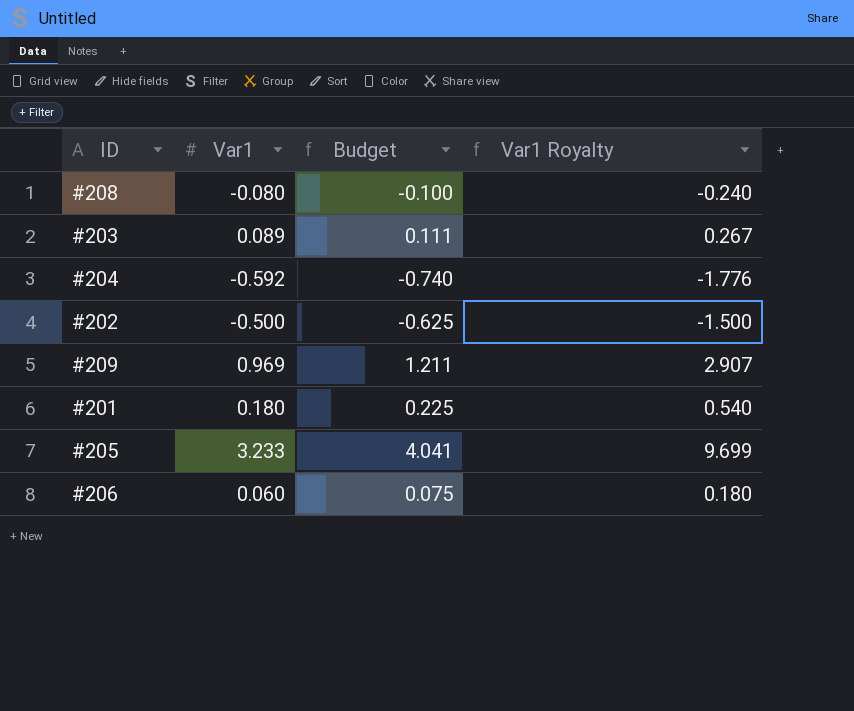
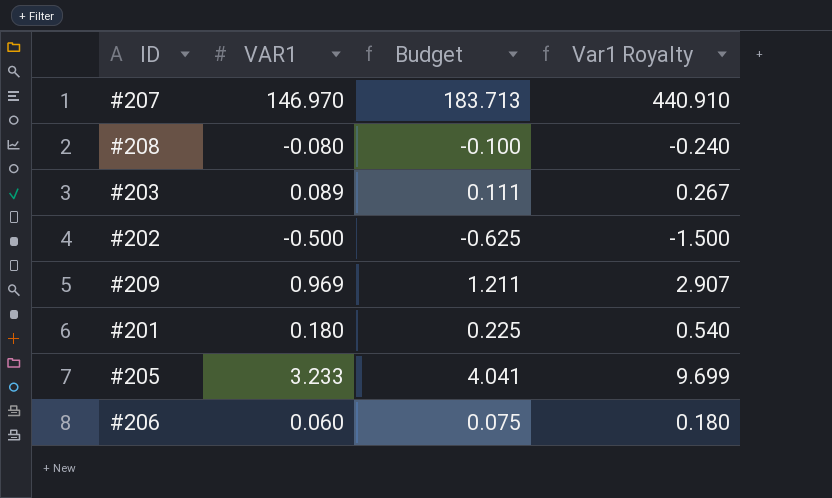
column name: Var1 -> VAR1
row #204: -0.592 | -0.740 | -1.776 -> none
row #207: none -> 146.970 | 183.713 | 440.910

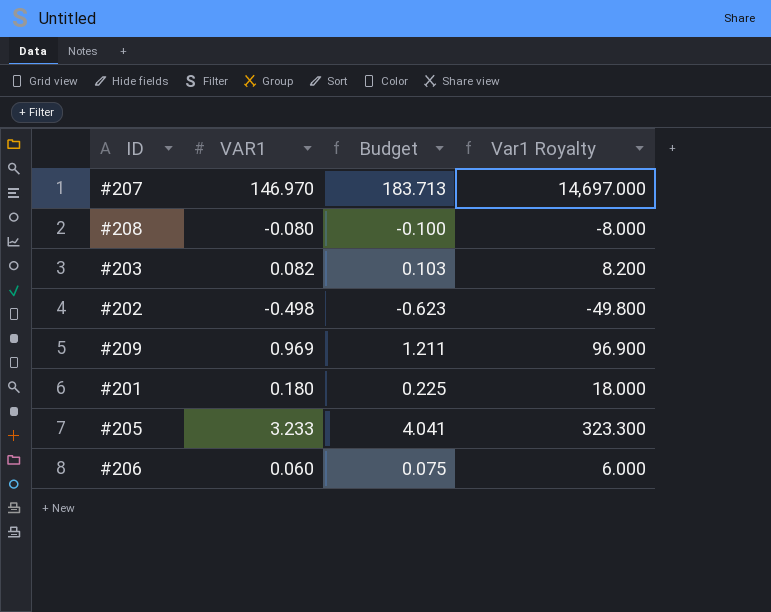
column Var1 Royalty | formula: [VAR1] * 3 -> [VAR1] * 100
#203 | VAR1: 0.089 -> 0.082
#203 | Budget: 0.111 -> 0.103
#202 | VAR1: -0.500 -> -0.498
#202 | Budget: -0.625 -> -0.623

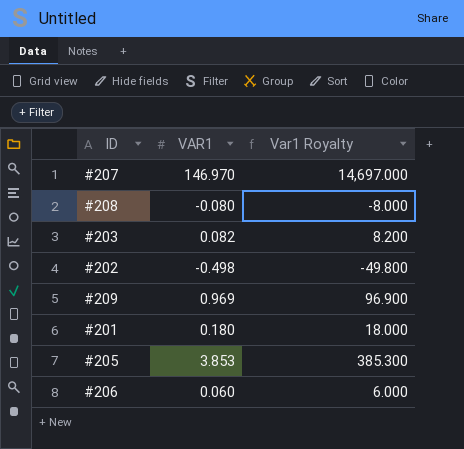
column Budget | formula: [VAR1] * 1.25 -> none
#205 | VAR1: 3.233 -> 3.853
#205 | Var1 Royalty: 323.300 -> 385.300

